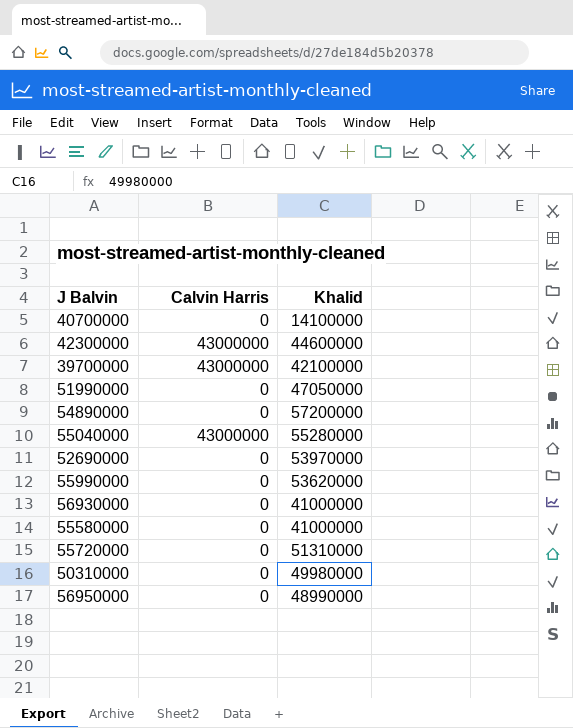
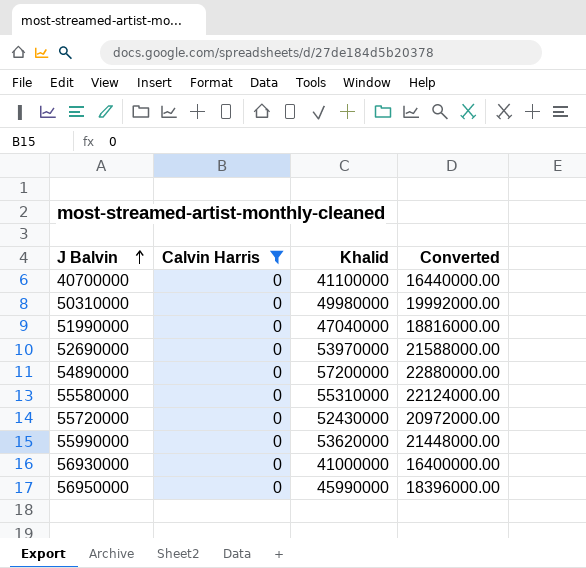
filter: none -> Calvin Harris = 0
row order: none -> J Balvin ascending
column Converted | formula: none -> [Khalid] * 0.4
40700000 | Khalid: 14100000 -> 41100000
51990000 | Khalid: 47050000 -> 47040000
55580000 | Khalid: 41000000 -> 55310000
55720000 | Khalid: 51310000 -> 52430000
56950000 | Khalid: 48990000 -> 45990000

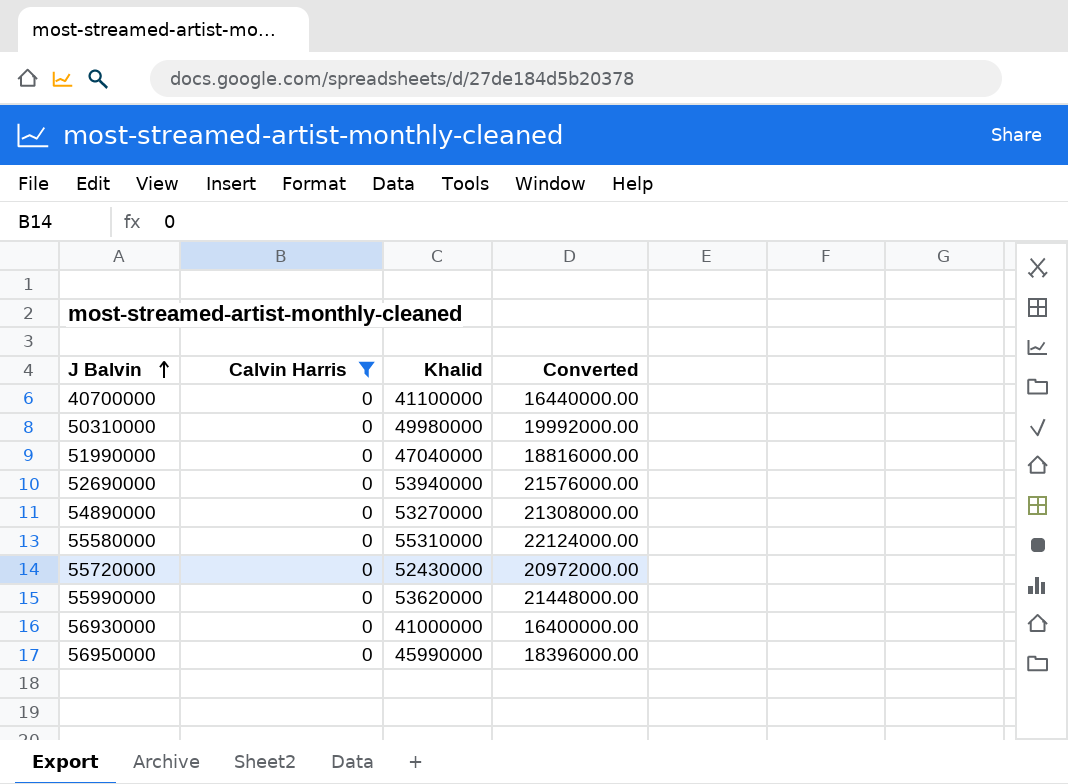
52690000 | Khalid: 53970000 -> 53940000
52690000 | Converted: 21588000.00 -> 21576000.00
54890000 | Khalid: 57200000 -> 53270000
54890000 | Converted: 22880000.00 -> 21308000.00

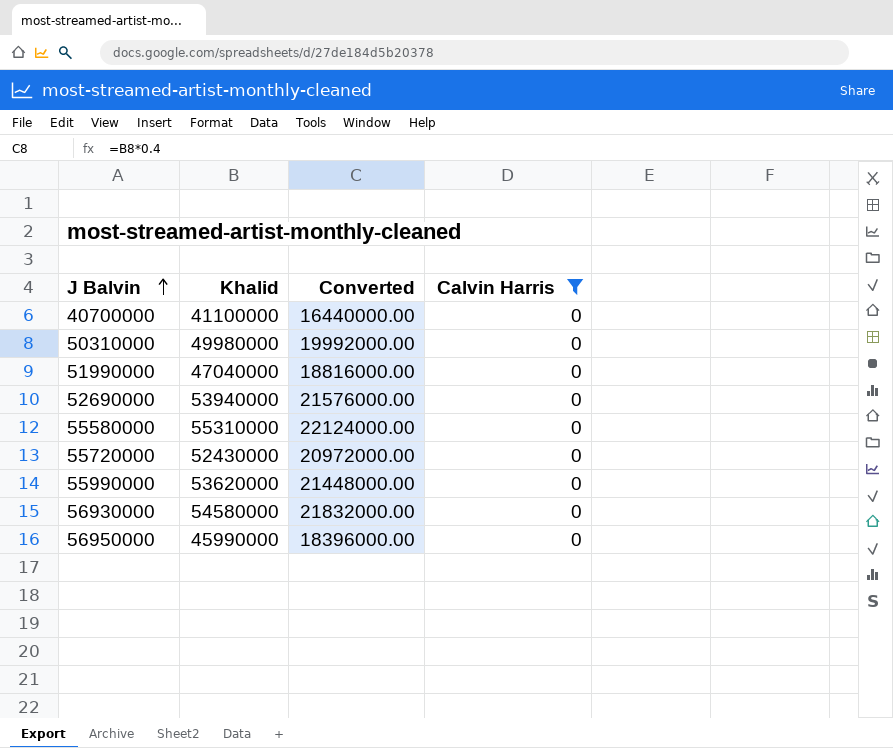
column Calvin Harris | position: 2 -> 4
row 54890000: 0 | 53270000 | 21308000.00 -> none
56930000 | Khalid: 41000000 -> 54580000
56930000 | Converted: 16400000.00 -> 21832000.00

